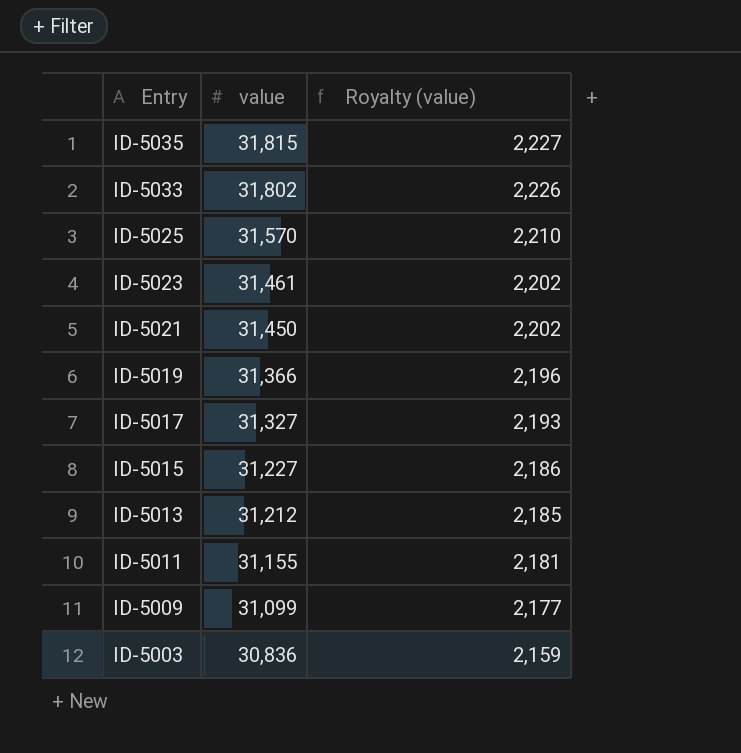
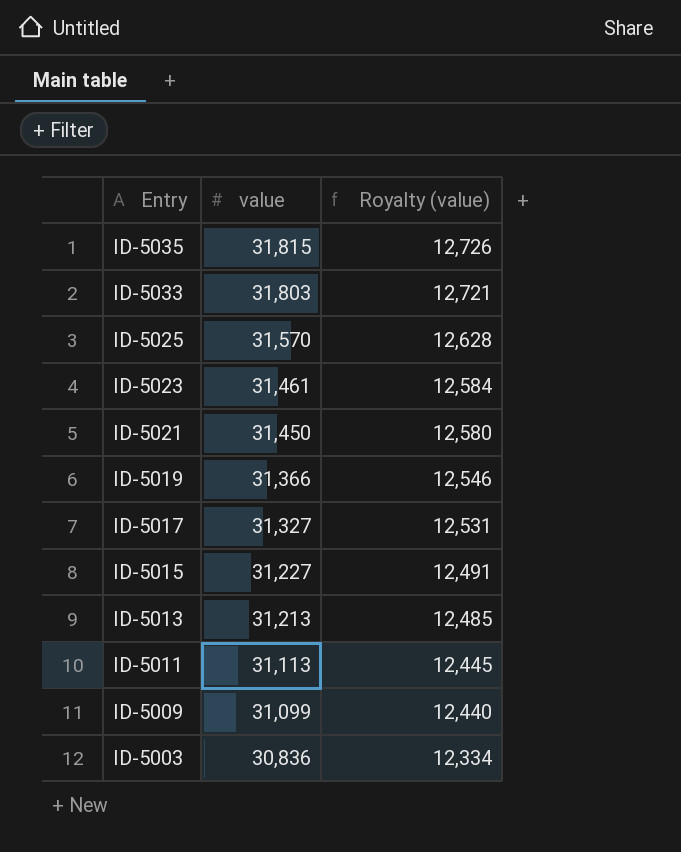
column Royalty (value) | formula: [value] * 0.07 -> [value] * 0.4
ID-5033 | value: 31,802 -> 31,803
ID-5013 | value: 31,212 -> 31,213
ID-5011 | value: 31,155 -> 31,113

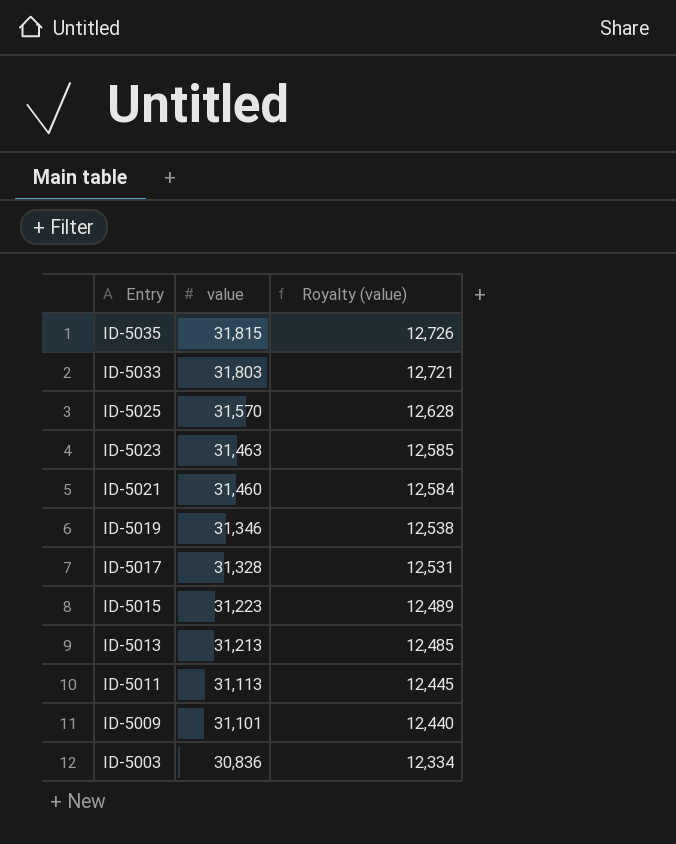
ID-5023 | value: 31,461 -> 31,463
ID-5023 | Royalty (value): 12,584 -> 12,585
ID-5021 | value: 31,450 -> 31,460
ID-5021 | Royalty (value): 12,580 -> 12,584
ID-5019 | value: 31,366 -> 31,346
ID-5019 | Royalty (value): 12,546 -> 12,538
ID-5017 | value: 31,327 -> 31,328
ID-5015 | value: 31,227 -> 31,223
ID-5015 | Royalty (value): 12,491 -> 12,489
ID-5009 | value: 31,099 -> 31,101

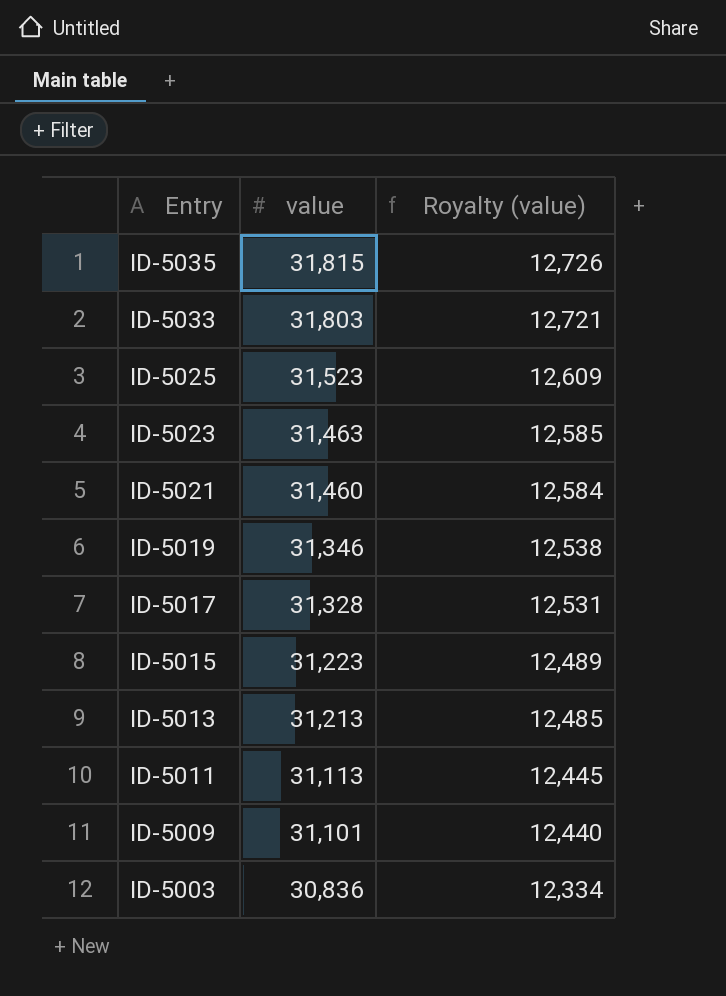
ID-5025 | value: 31,570 -> 31,523
ID-5025 | Royalty (value): 12,628 -> 12,609

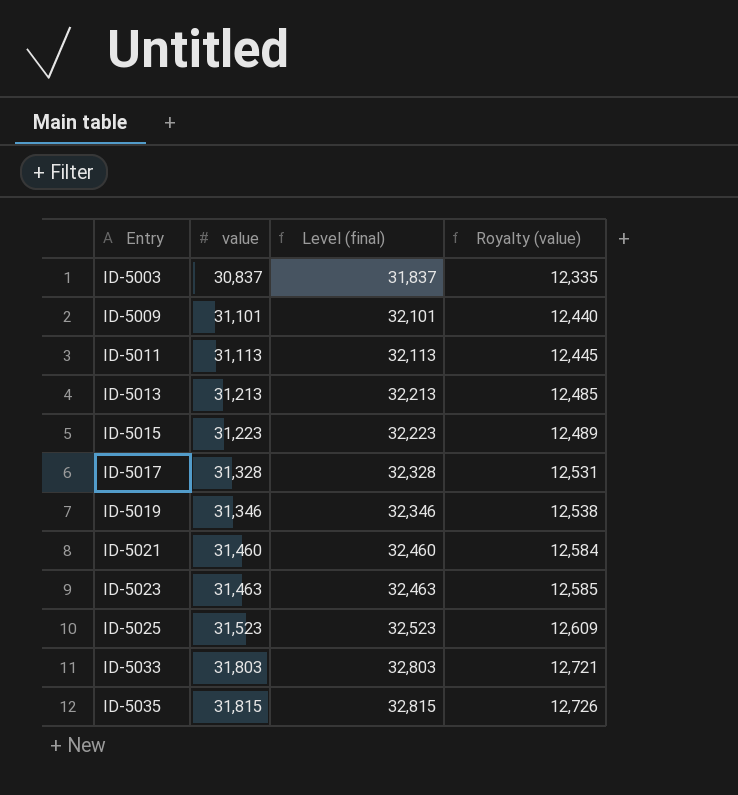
row order: Entry descending -> Entry ascending
column Level (final) | formula: none -> [value] + 1000
ID-5003 | value: 30,836 -> 30,837
ID-5003 | Royalty (value): 12,334 -> 12,335

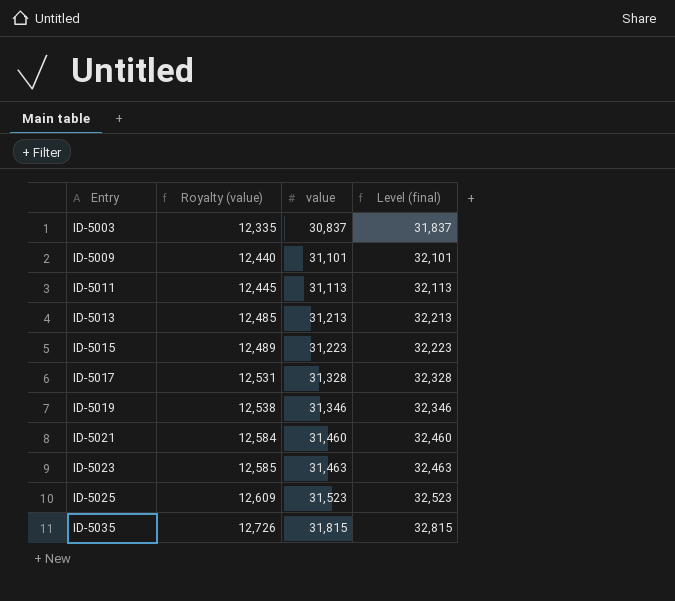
column Royalty (value) | position: 4 -> 2
row ID-5033: 31,803 | 32,803 | 12,721 -> none

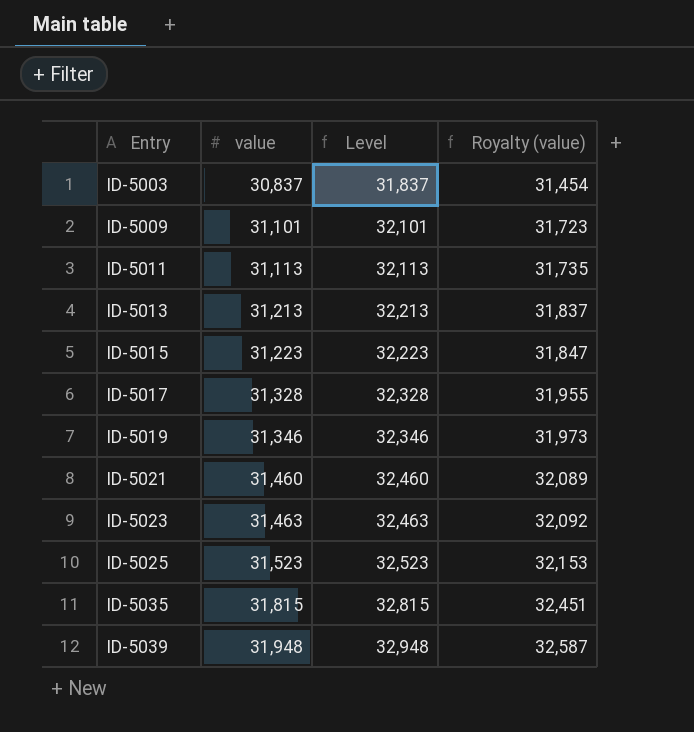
column name: Level (final) -> Level
column Royalty (value) | formula: [value] * 0.4 -> [value] * 1.02
column Royalty (value) | position: 2 -> 4
row ID-5039: none -> 31,948 | 32,948 | 32,587

